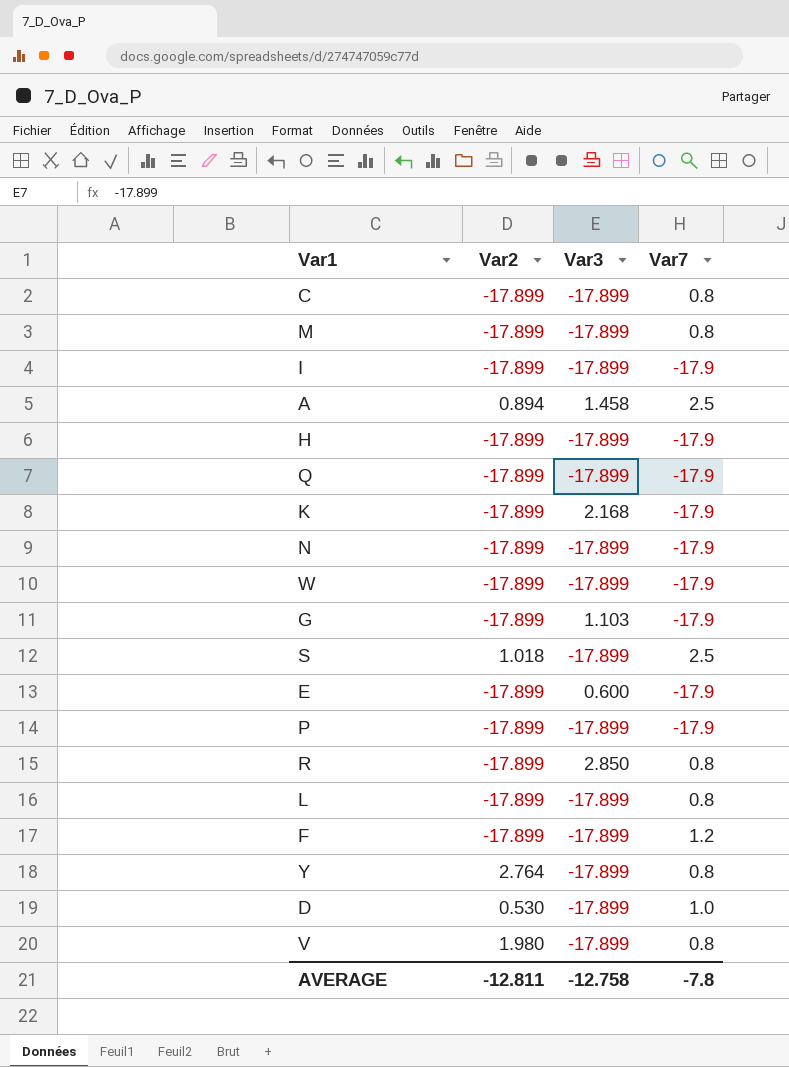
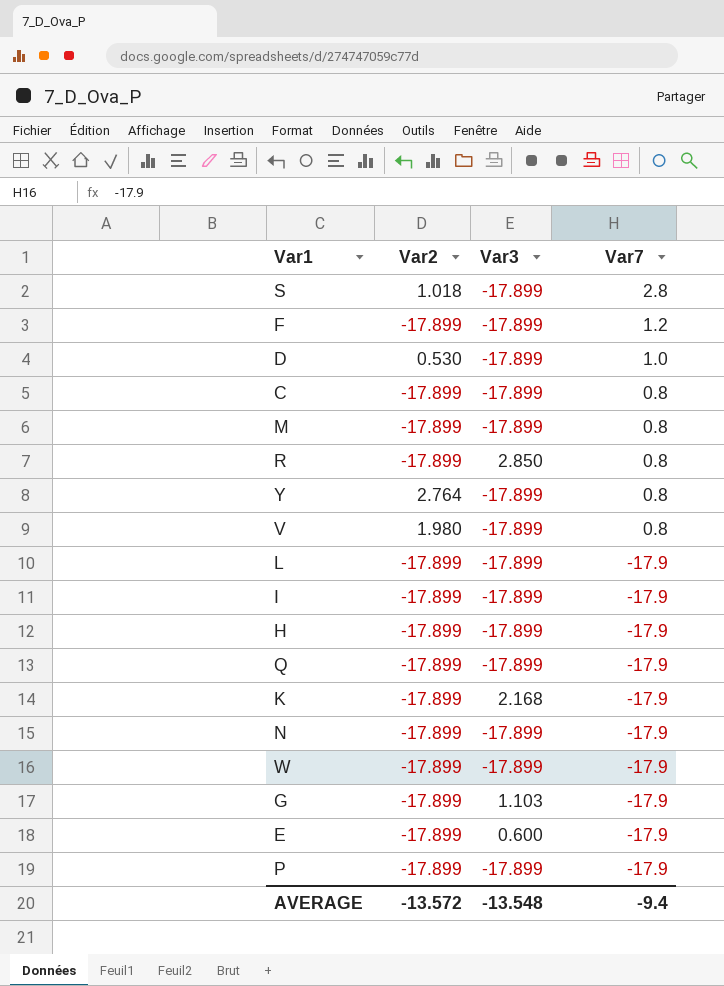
row order: none -> Var7 descending
row A: 0.894 | 1.458 | 2.5 -> none
S | Var7: 2.5 -> 2.8
L | Var7: 0.8 -> -17.9
AVERAGE | Var2: -12.811 -> -13.572
AVERAGE | Var3: -12.758 -> -13.548
AVERAGE | Var7: -7.8 -> -9.4

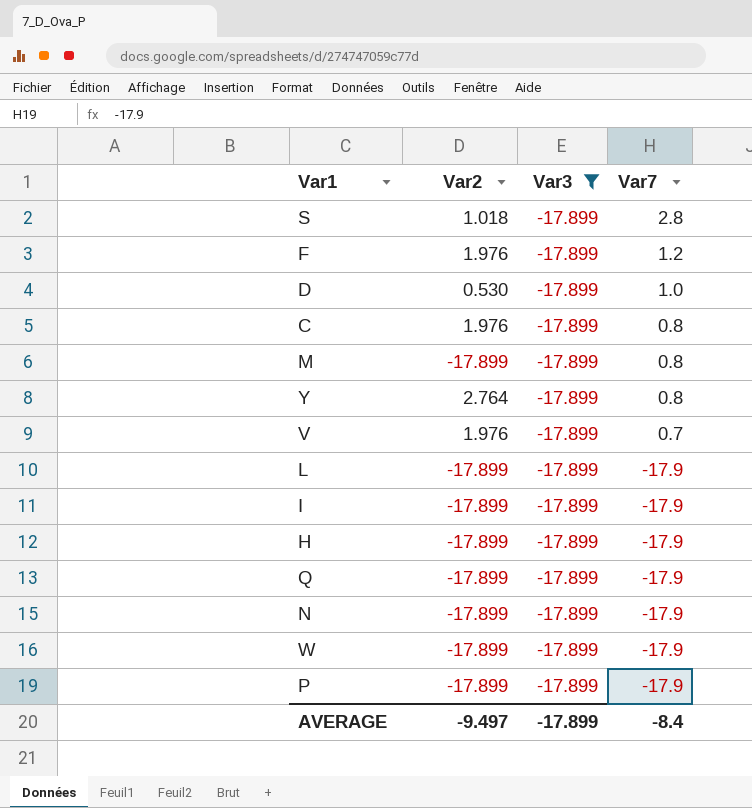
filter: none -> Var3 = -17.899
F | Var2: -17.899 -> 1.976
C | Var2: -17.899 -> 1.976
V | Var2: 1.980 -> 1.976
V | Var7: 0.8 -> 0.7
AVERAGE | Var2: -13.572 -> -9.497
AVERAGE | Var3: -13.548 -> -17.899
AVERAGE | Var7: -9.4 -> -8.4

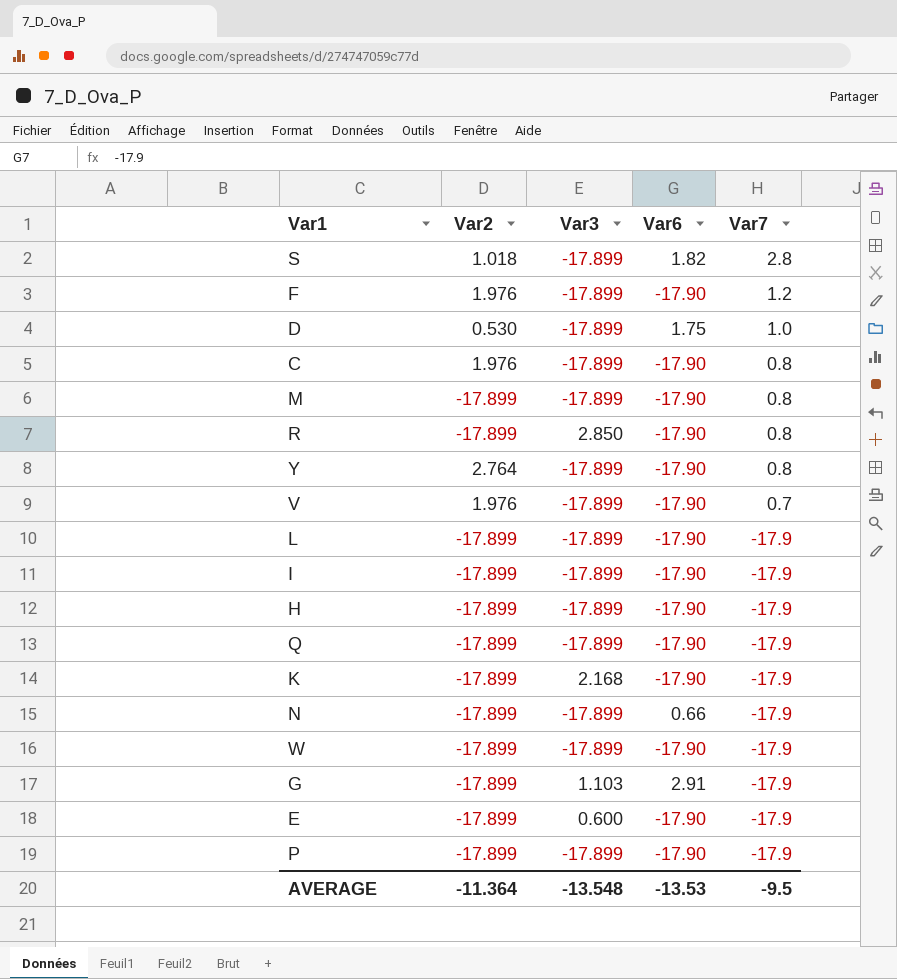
filter: Var3 = -17.899 -> none
column Var6 | position: none -> 4
AVERAGE | Var2: -9.497 -> -11.364
AVERAGE | Var3: -17.899 -> -13.548
AVERAGE | Var7: -8.4 -> -9.5

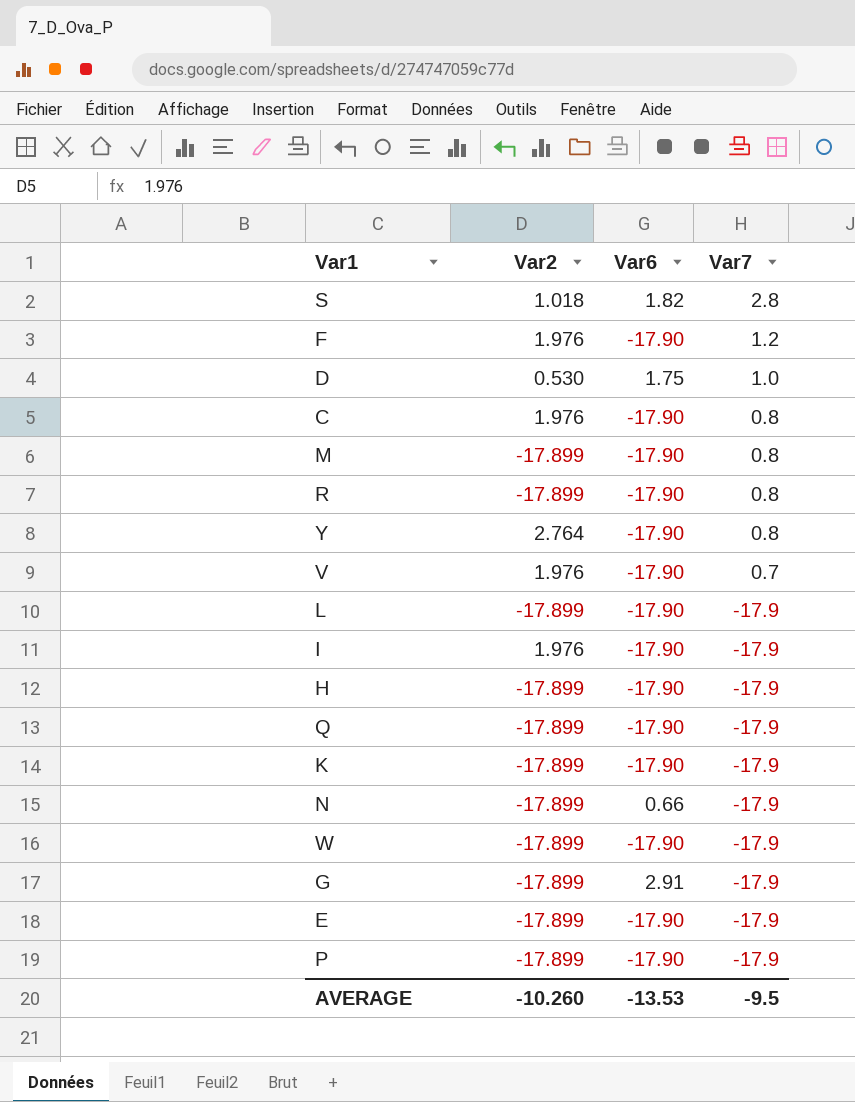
column Var3 | position: 3 -> none
I | Var2: -17.899 -> 1.976
AVERAGE | Var2: -11.364 -> -10.260

